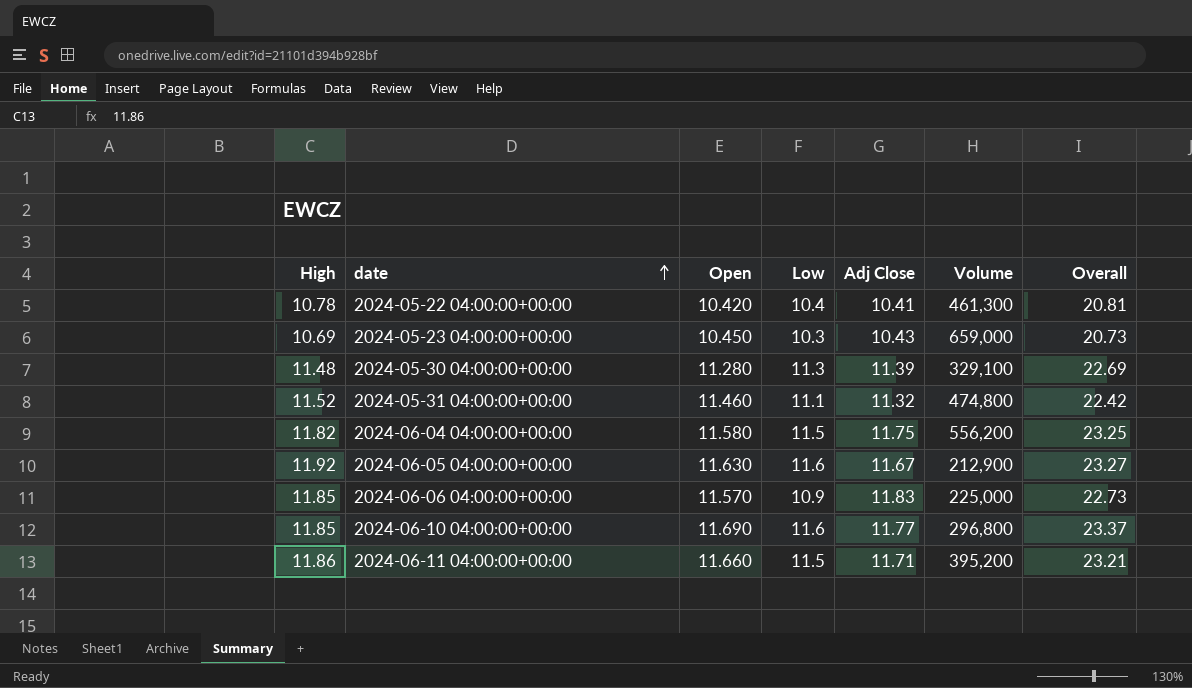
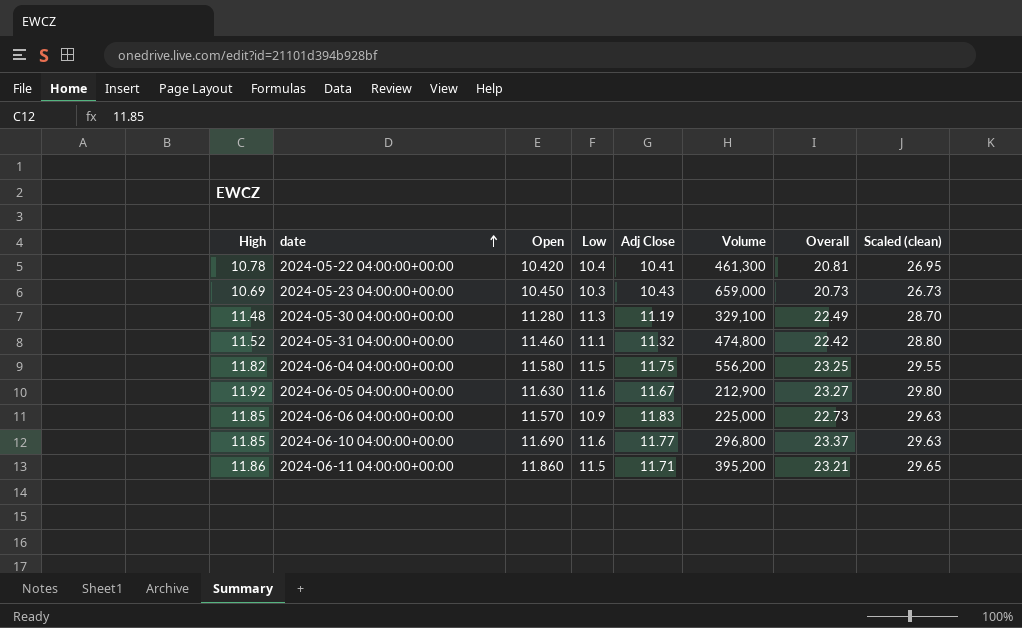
column Scaled (clean) | formula: none -> [High] * 2.5
2024-05-30 04:00:00+00:00 | Adj Close: 11.39 -> 11.19
2024-05-30 04:00:00+00:00 | Overall: 22.69 -> 22.49
2024-06-11 04:00:00+00:00 | Open: 11.660 -> 11.860

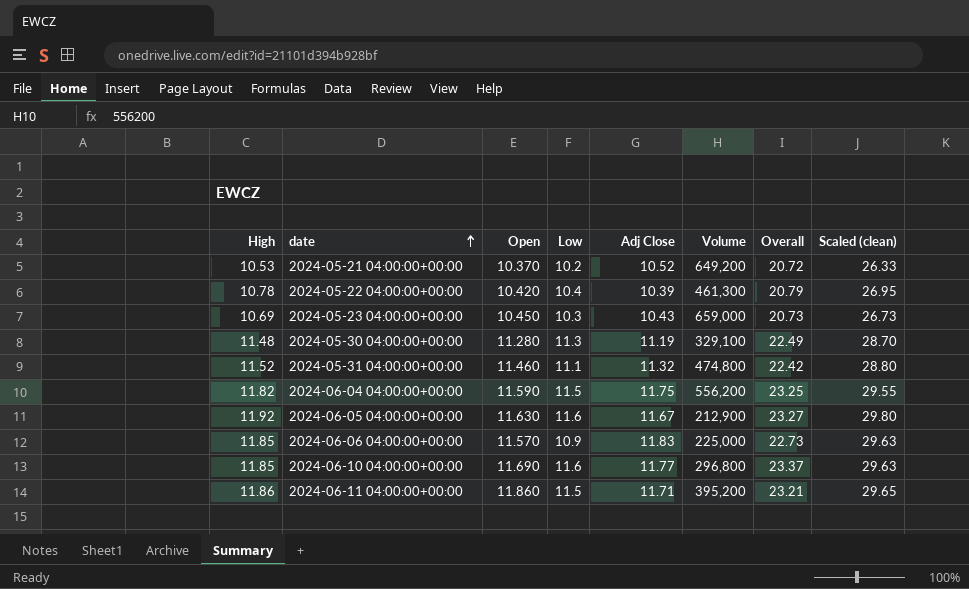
row 2024-05-21 04:00:00+00:00: none -> 10.53 | 10.370 | 10.2 | 10.52 | 649,200 | 20.72 | 26.33
2024-05-22 04:00:00+00:00 | Adj Close: 10.41 -> 10.39
2024-05-22 04:00:00+00:00 | Overall: 20.81 -> 20.79
2024-06-04 04:00:00+00:00 | Open: 11.580 -> 11.590

